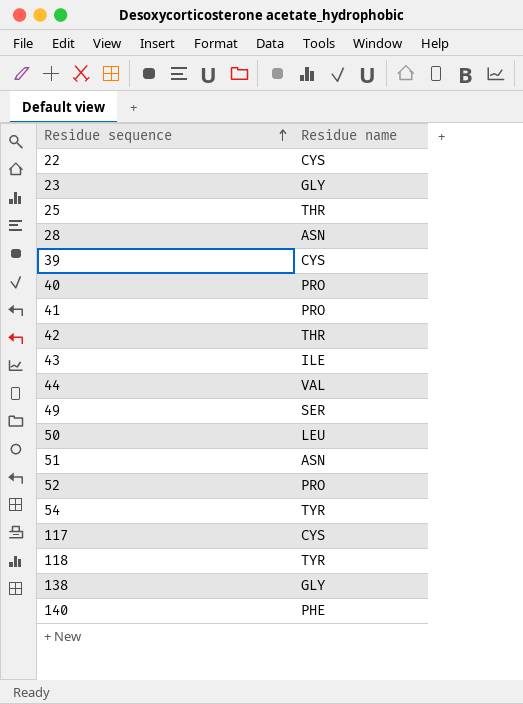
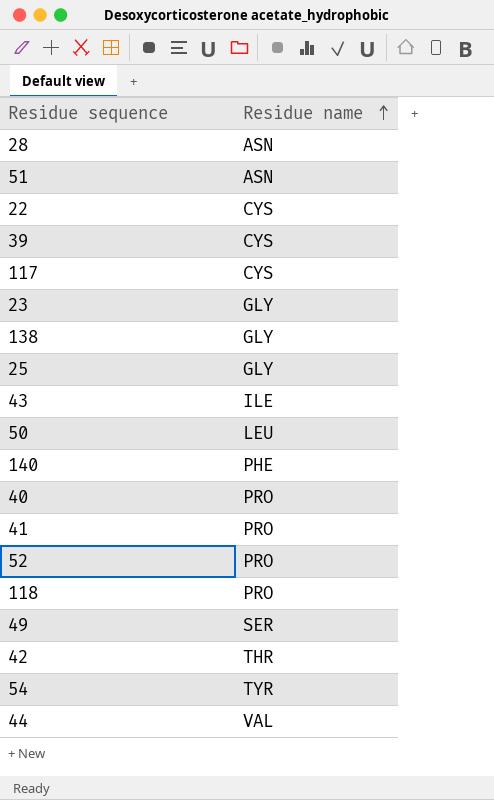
row order: Residue sequence ascending -> Residue name ascending
25 | Residue name: THR -> GLY
118 | Residue name: TYR -> PRO

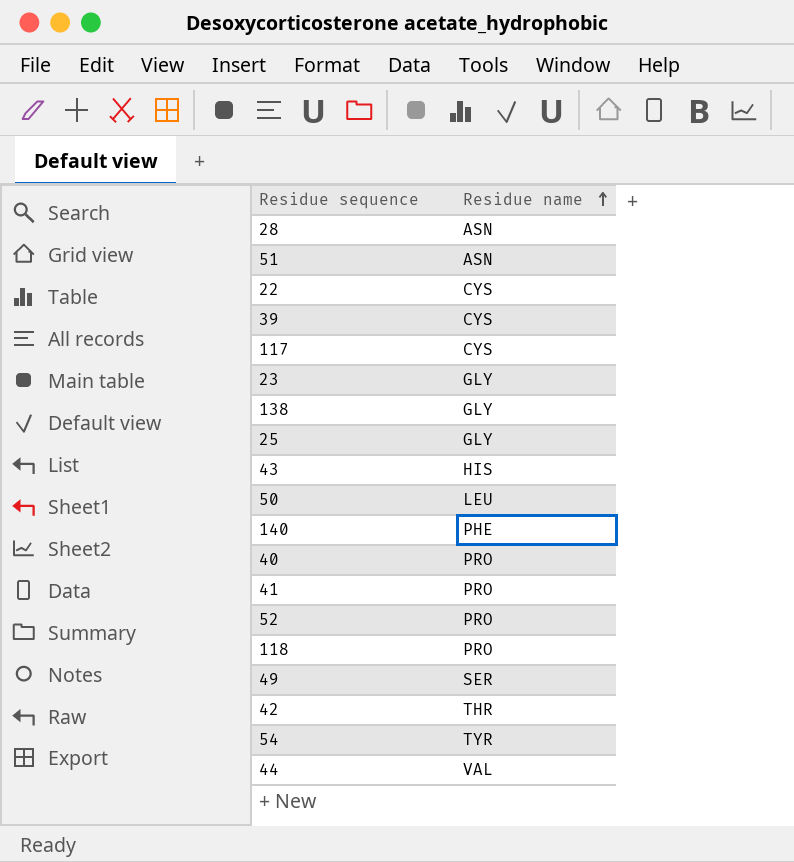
43 | Residue name: ILE -> HIS

